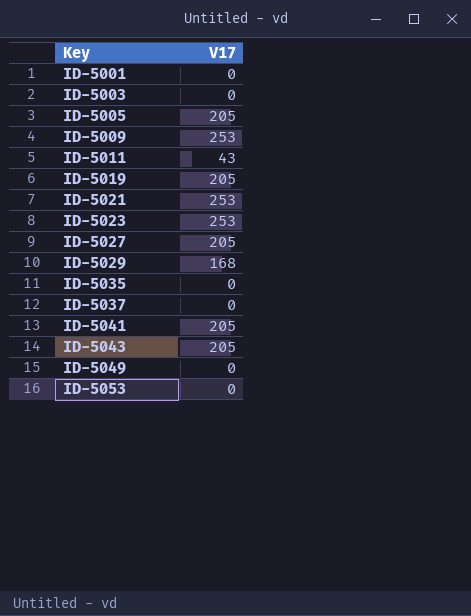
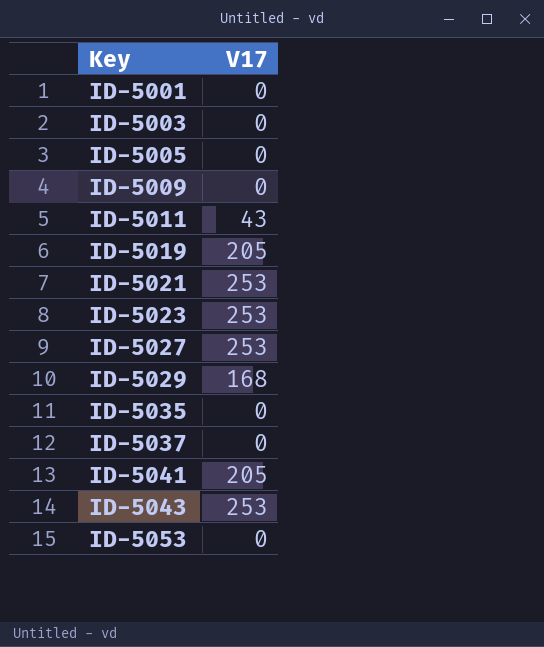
row ID-5049: 0 -> none
ID-5005 | V17: 205 -> 0
ID-5009 | V17: 253 -> 0
ID-5027 | V17: 205 -> 253
ID-5043 | V17: 205 -> 253

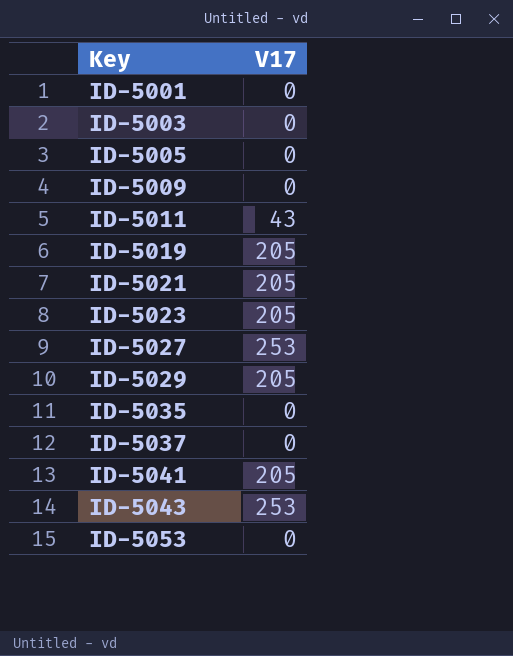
ID-5021 | V17: 253 -> 205
ID-5023 | V17: 253 -> 205
ID-5029 | V17: 168 -> 205

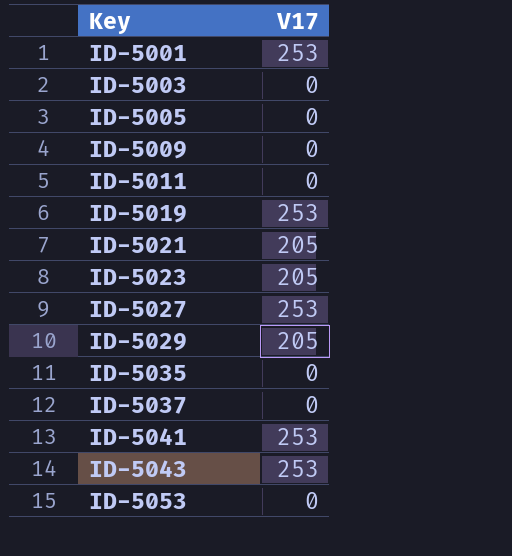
ID-5001 | V17: 0 -> 253
ID-5011 | V17: 43 -> 0
ID-5019 | V17: 205 -> 253
ID-5041 | V17: 205 -> 253

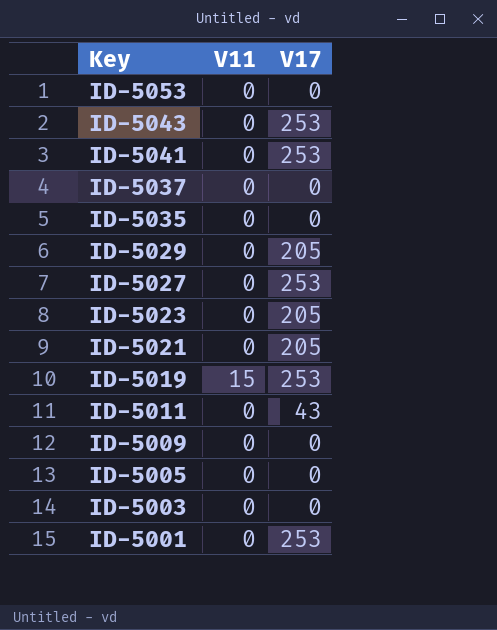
row order: Key ascending -> Key descending
column V11 | position: none -> 2
ID-5011 | V17: 0 -> 43

